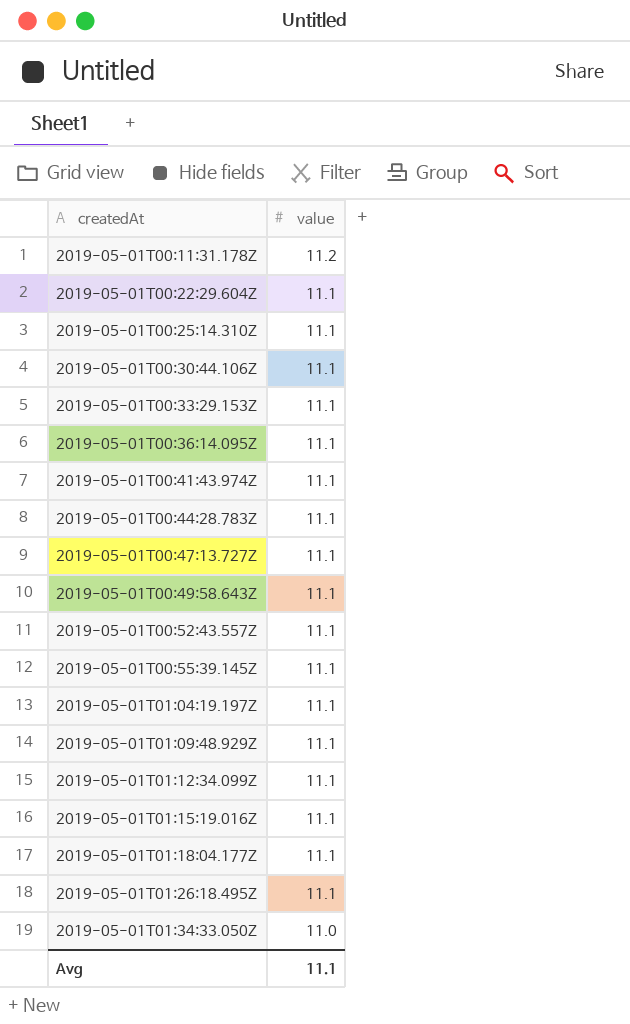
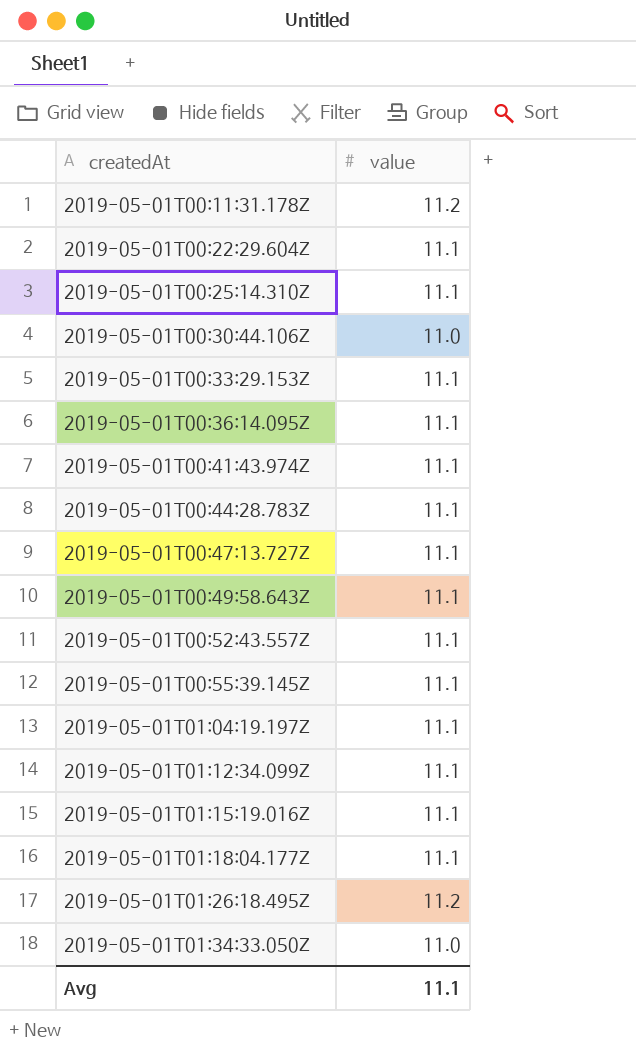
row 2019-05-01T01:09:48.929Z: 11.1 -> none
2019-05-01T00:30:44.106Z | value: 11.1 -> 11.0
2019-05-01T01:26:18.495Z | value: 11.1 -> 11.2

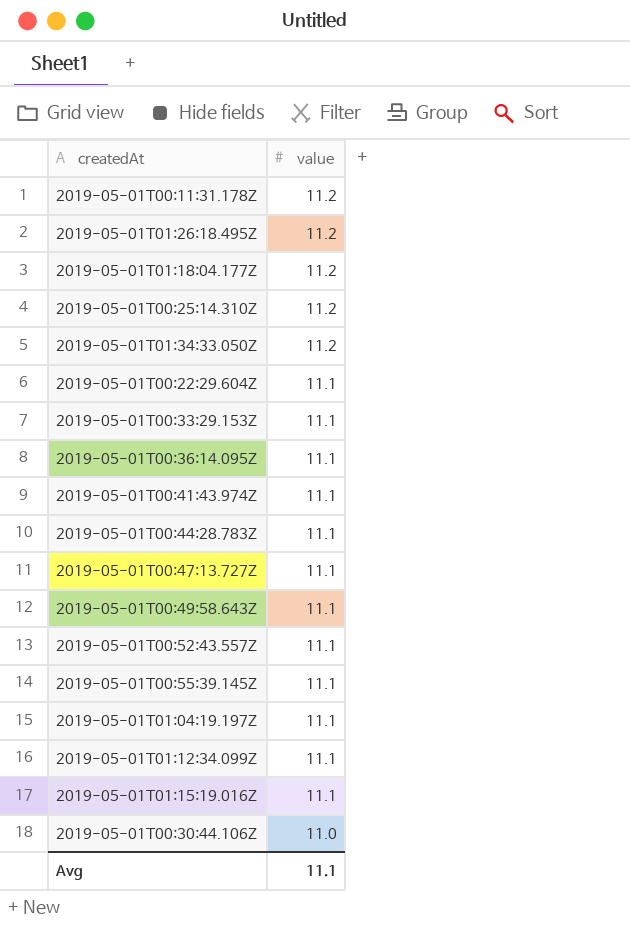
row order: createdAt ascending -> value descending
2019-05-01T01:18:04.177Z | value: 11.1 -> 11.2
2019-05-01T00:25:14.310Z | value: 11.1 -> 11.2
2019-05-01T01:34:33.050Z | value: 11.0 -> 11.2

